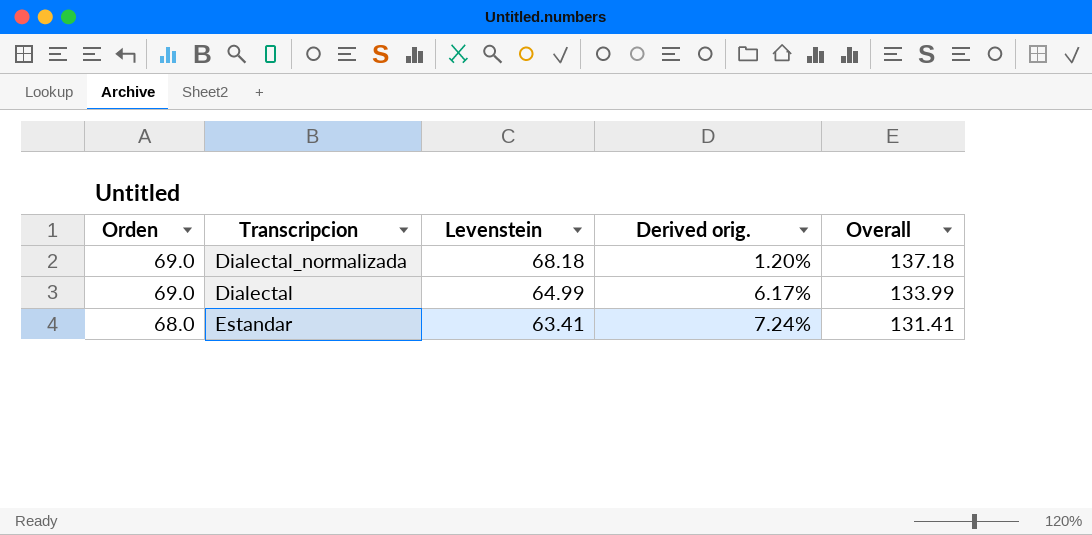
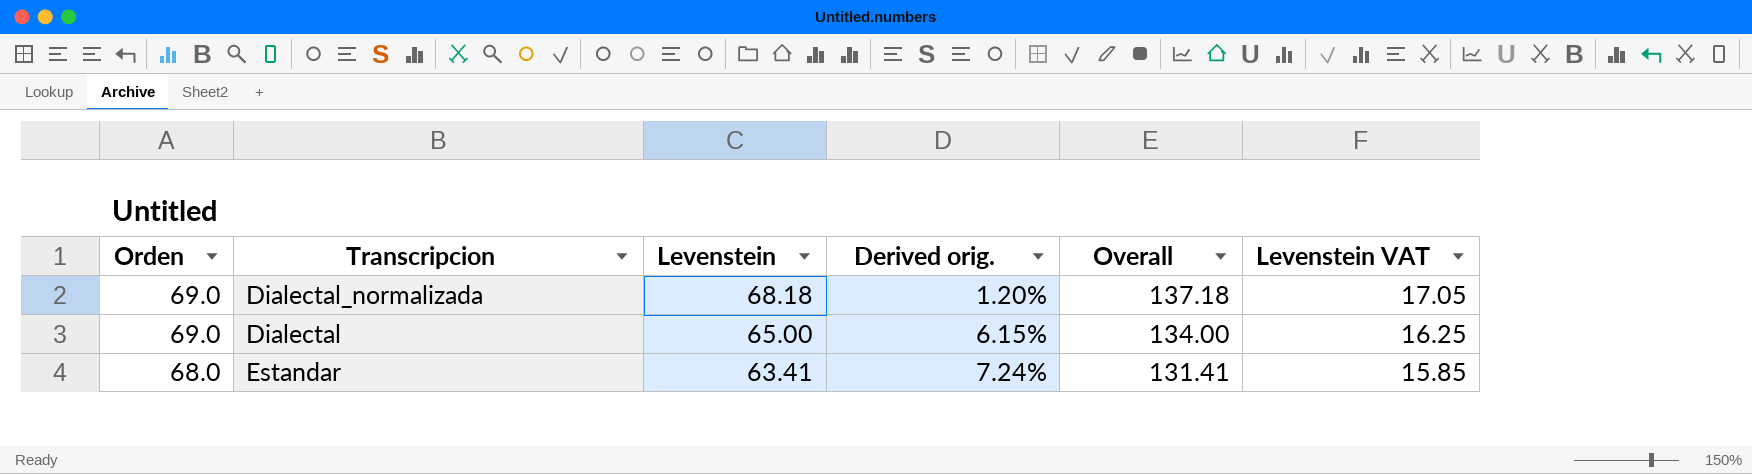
column Levenstein VAT | formula: none -> [Levenstein] * 0.25
Dialectal | Levenstein: 64.99 -> 65.00
Dialectal | Derived orig.: 6.17% -> 6.15%
Dialectal | Overall: 133.99 -> 134.00

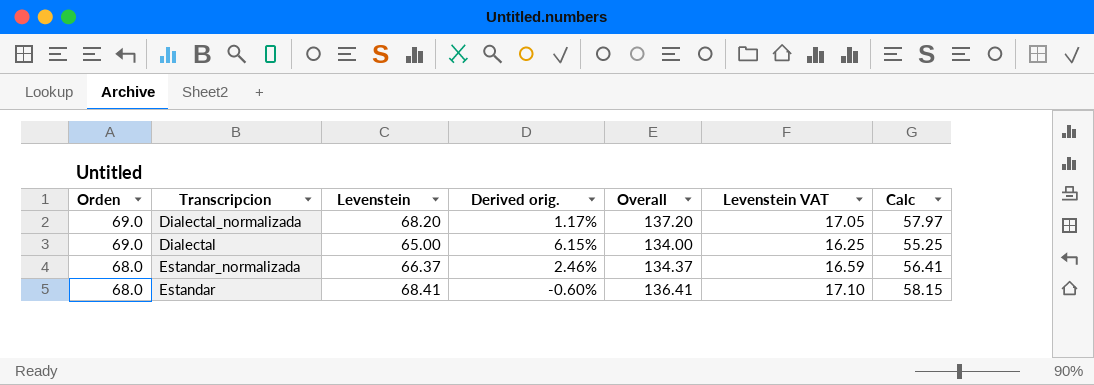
column Calc | formula: none -> [Levenstein] * 0.85
Dialectal_normalizada | Levenstein: 68.18 -> 68.20
Dialectal_normalizada | Derived orig.: 1.20% -> 1.17%
Dialectal_normalizada | Overall: 137.18 -> 137.20
row Estandar_normalizada: none -> 68.0 | 66.37 | 2.46% | 134.37 | 16.59 | 56.41
Estandar | Levenstein: 63.41 -> 68.41
Estandar | Derived orig.: 7.24% -> -0.60%
Estandar | Overall: 131.41 -> 136.41
Estandar | Levenstein VAT: 15.85 -> 17.10

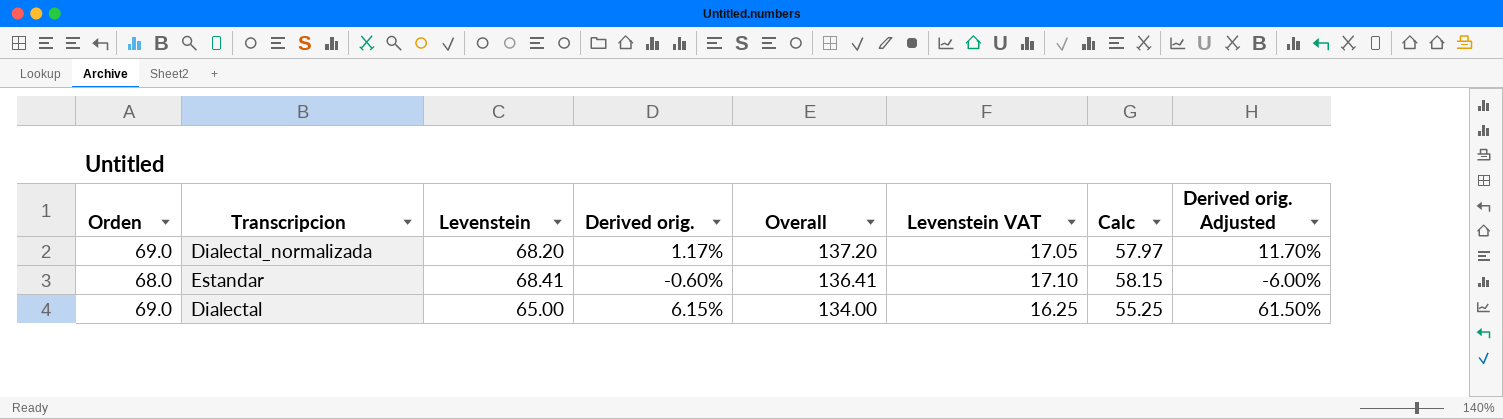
row order: Orden descending -> Overall descending
column Derived orig. Adjusted | formula: none -> [Derived orig.] * 10
row Estandar_normalizada: 68.0 | 66.37 | 2.46% | 134.37 | 16.59 | 56.41 -> none

